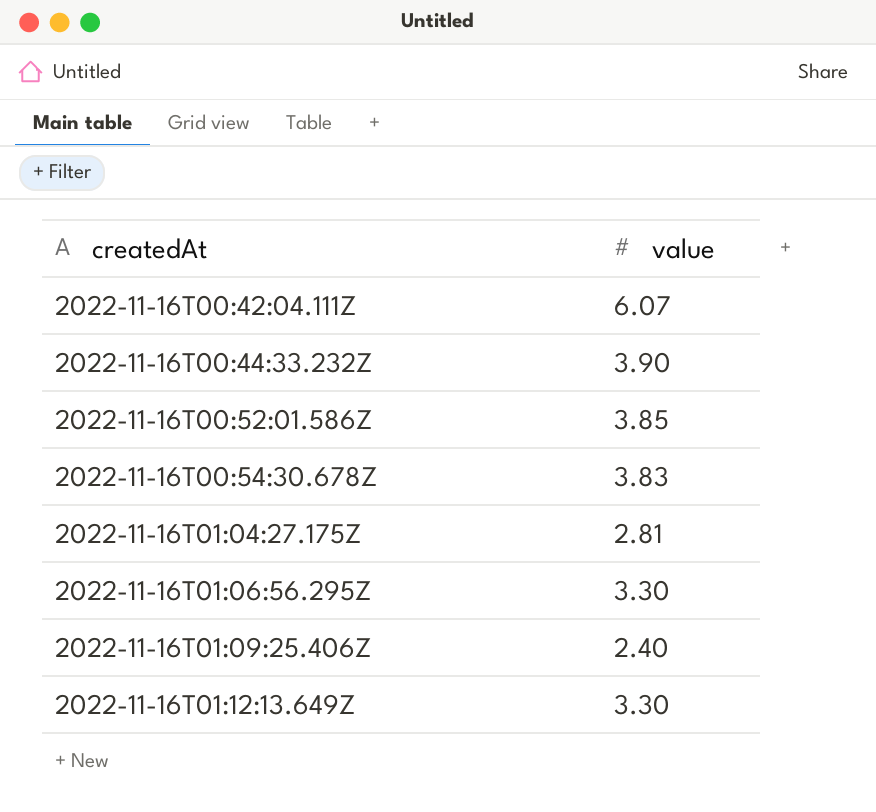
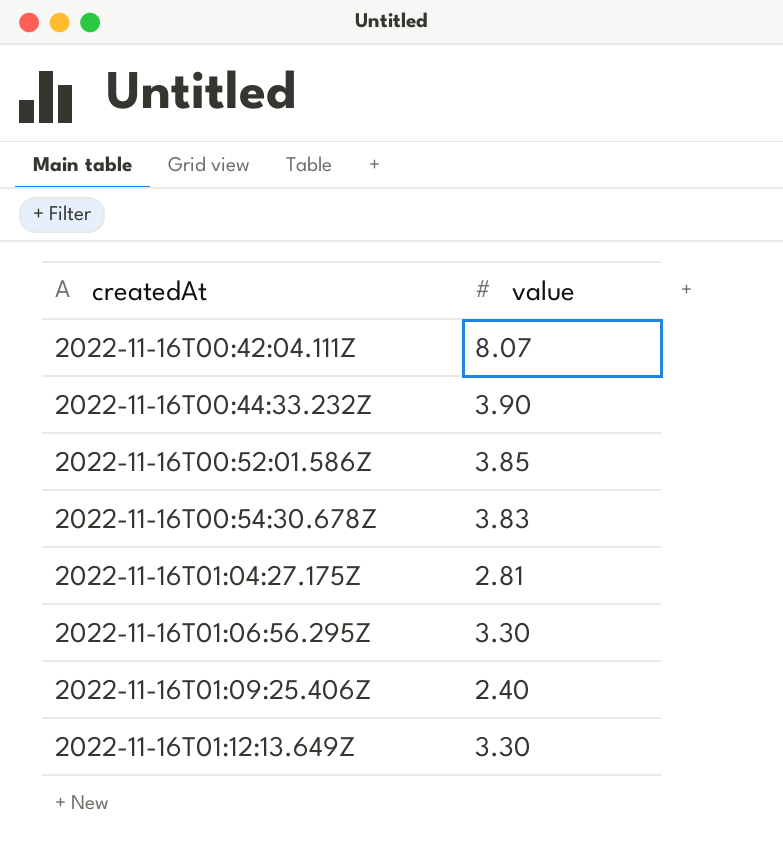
2022-11-16T00:42:04.111Z | value: 6.07 -> 8.07

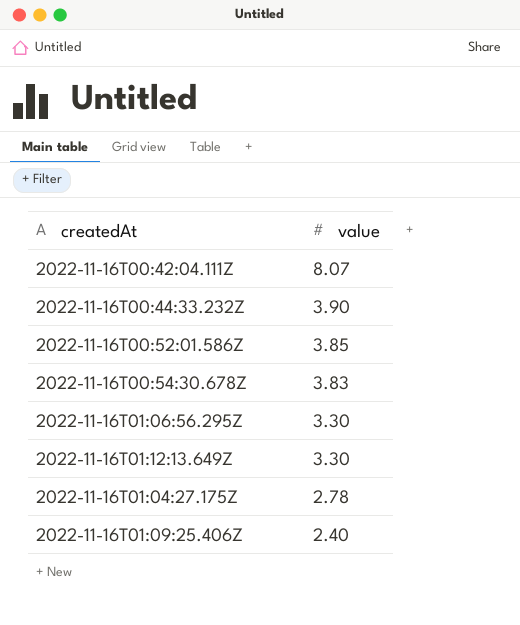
row order: createdAt ascending -> value descending
2022-11-16T01:04:27.175Z | value: 2.81 -> 2.78

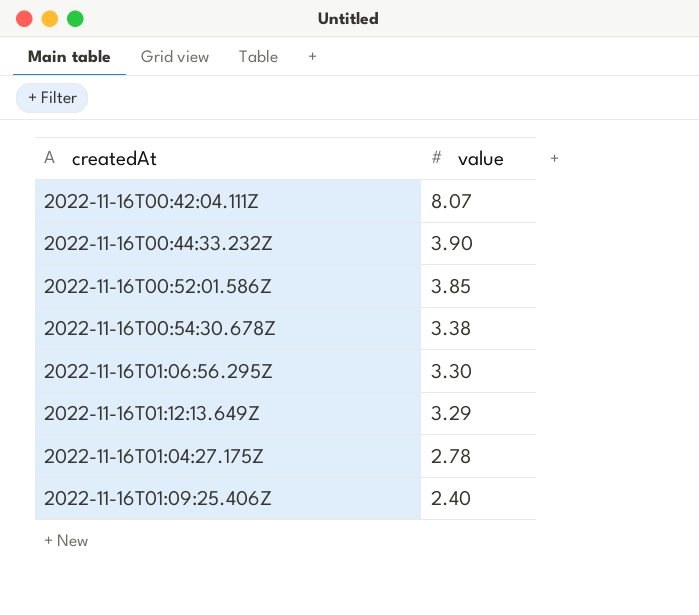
2022-11-16T00:54:30.678Z | value: 3.83 -> 3.38
2022-11-16T01:12:13.649Z | value: 3.30 -> 3.29

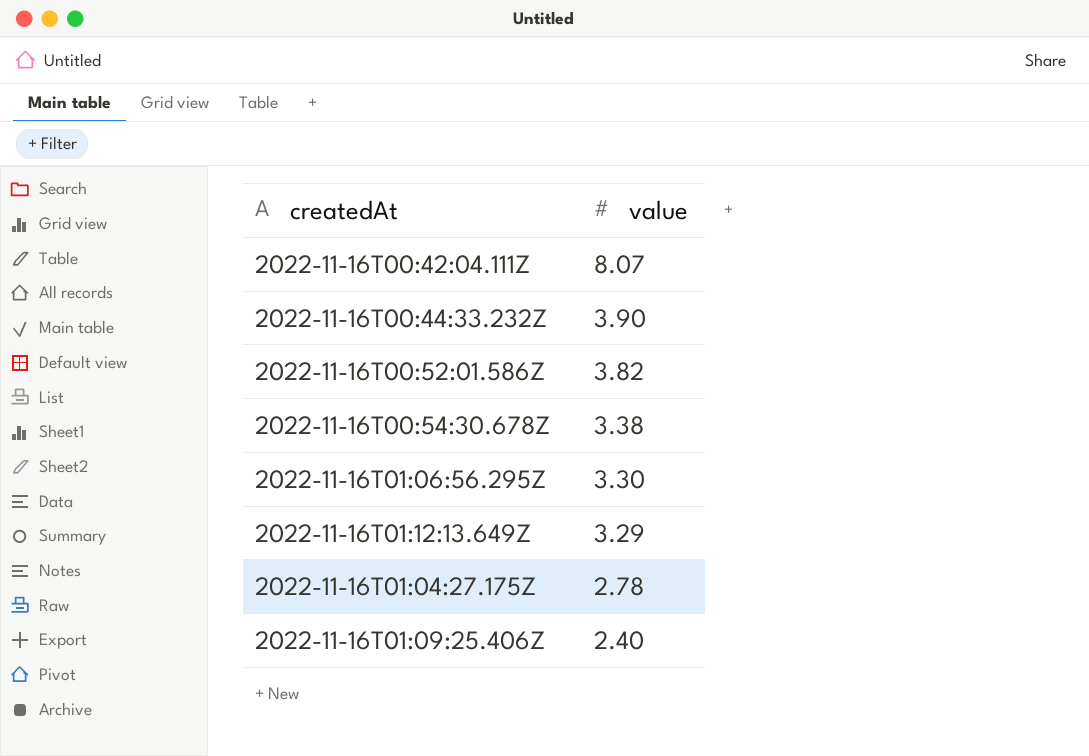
2022-11-16T00:52:01.586Z | value: 3.85 -> 3.82

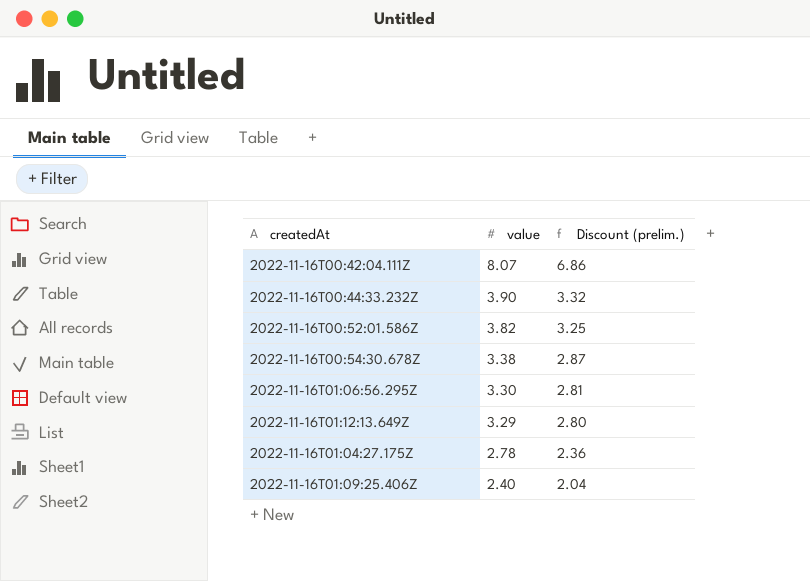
column Discount (prelim.) | formula: none -> [value] * 0.85

